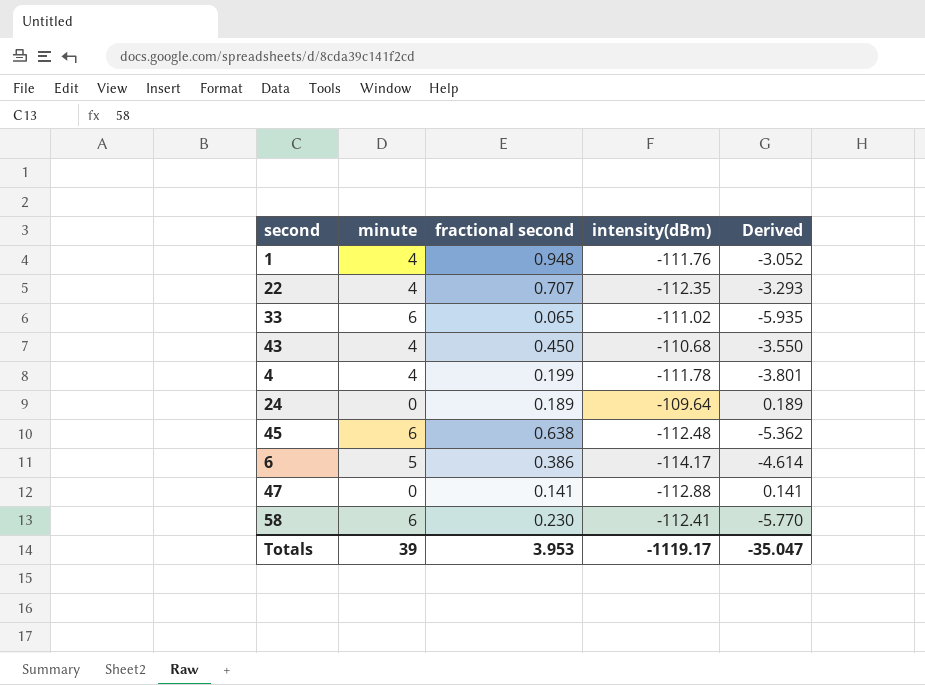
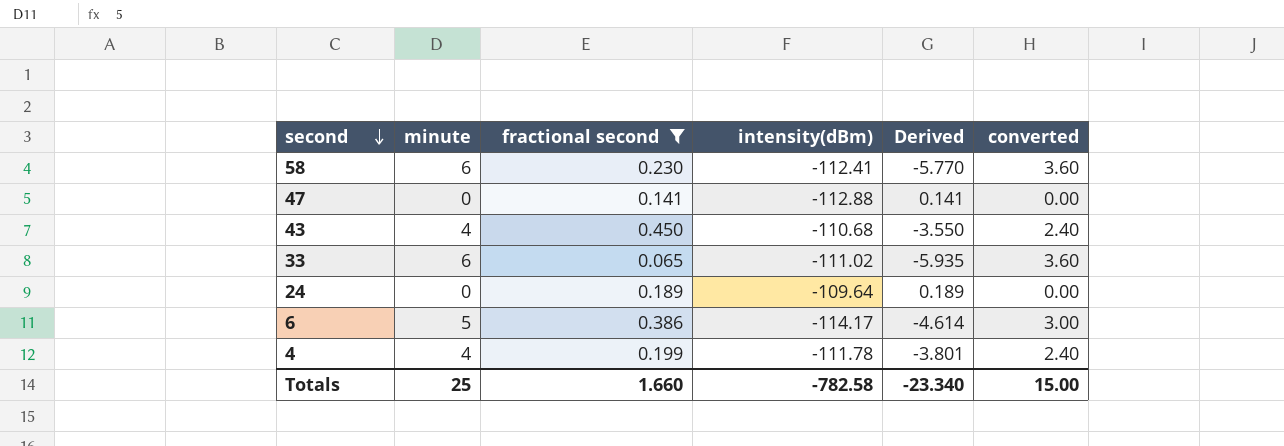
filter: none -> fractional second <= 0.450
row order: none -> second descending
column converted | formula: none -> [minute] * 0.6
Totals | minute: 39 -> 25
Totals | fractional second: 3.953 -> 1.660
Totals | intensity(dBm): -1119.17 -> -782.58
Totals | Derived: -35.047 -> -23.340

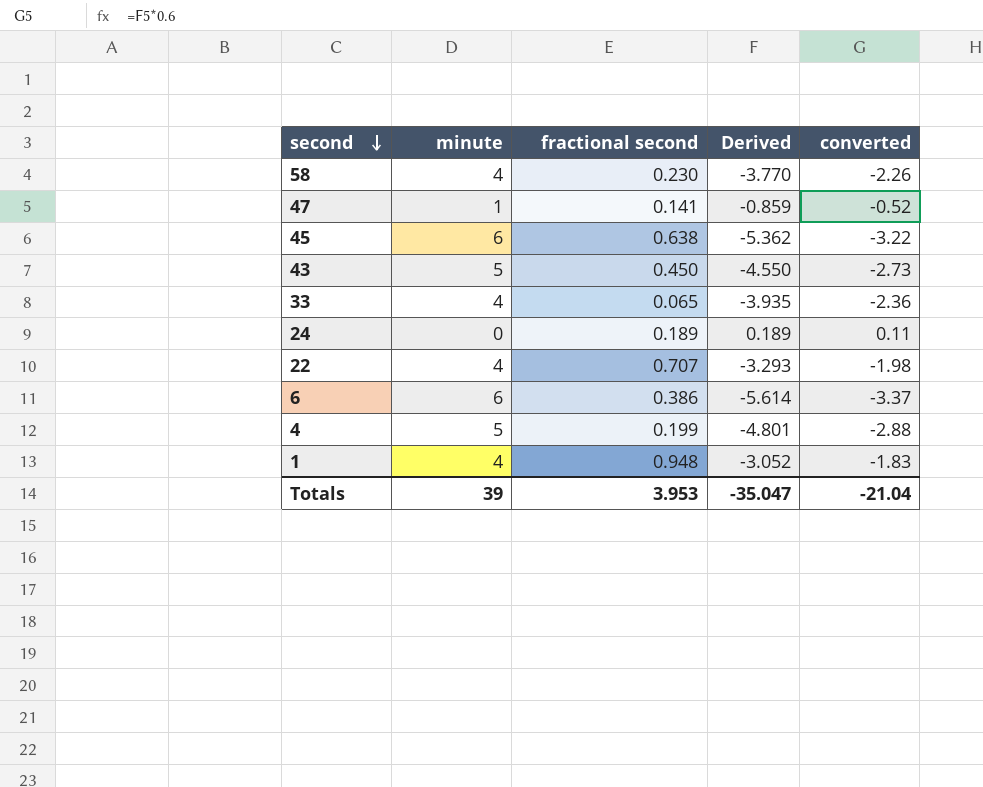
filter: fractional second <= 0.450 -> none
column intensity(dBm) | position: 4 -> none
column converted | formula: [minute] * 0.6 -> [Derived] * 0.6
58 | minute: 6 -> 4
58 | Derived: -5.770 -> -3.770
47 | minute: 0 -> 1
47 | Derived: 0.141 -> -0.859
43 | minute: 4 -> 5
43 | Derived: -3.550 -> -4.550
33 | minute: 6 -> 4
33 | Derived: -5.935 -> -3.935
6 | minute: 5 -> 6
6 | Derived: -4.614 -> -5.614
4 | minute: 4 -> 5
4 | Derived: -3.801 -> -4.801
Totals | minute: 25 -> 39
Totals | fractional second: 1.660 -> 3.953
Totals | Derived: -23.340 -> -35.047
Totals | converted: 15.00 -> -21.04

